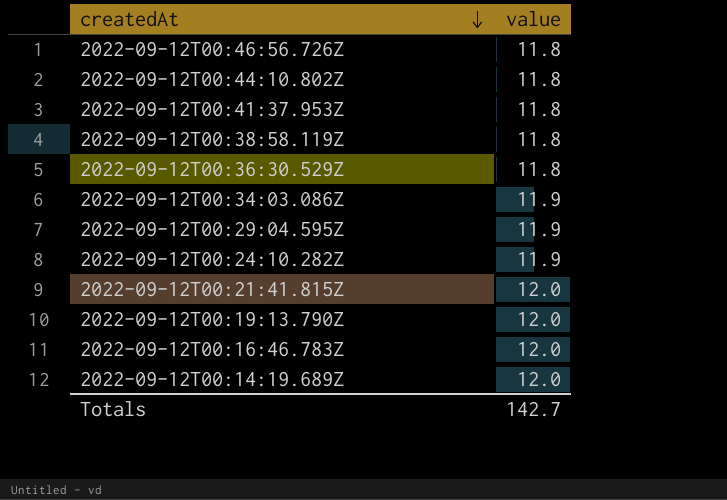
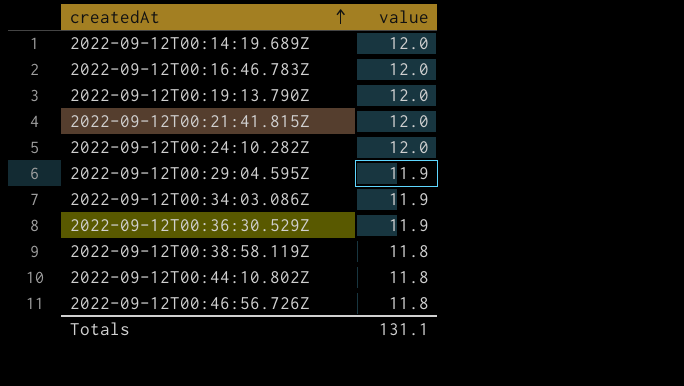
row order: createdAt descending -> createdAt ascending
row 2022-09-12T00:41:37.953Z: 11.8 -> none
2022-09-12T00:24:10.282Z | value: 11.9 -> 12.0
2022-09-12T00:36:30.529Z | value: 11.8 -> 11.9
Totals | value: 142.7 -> 131.1

